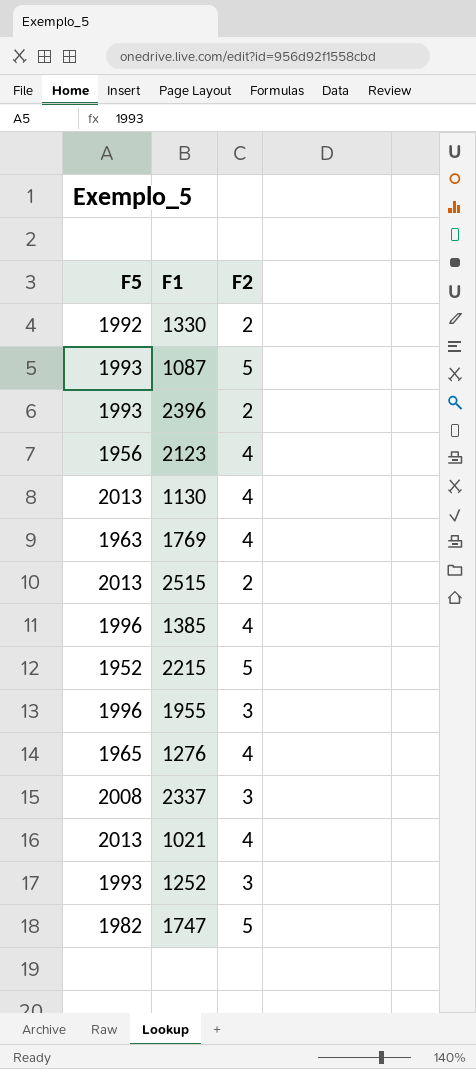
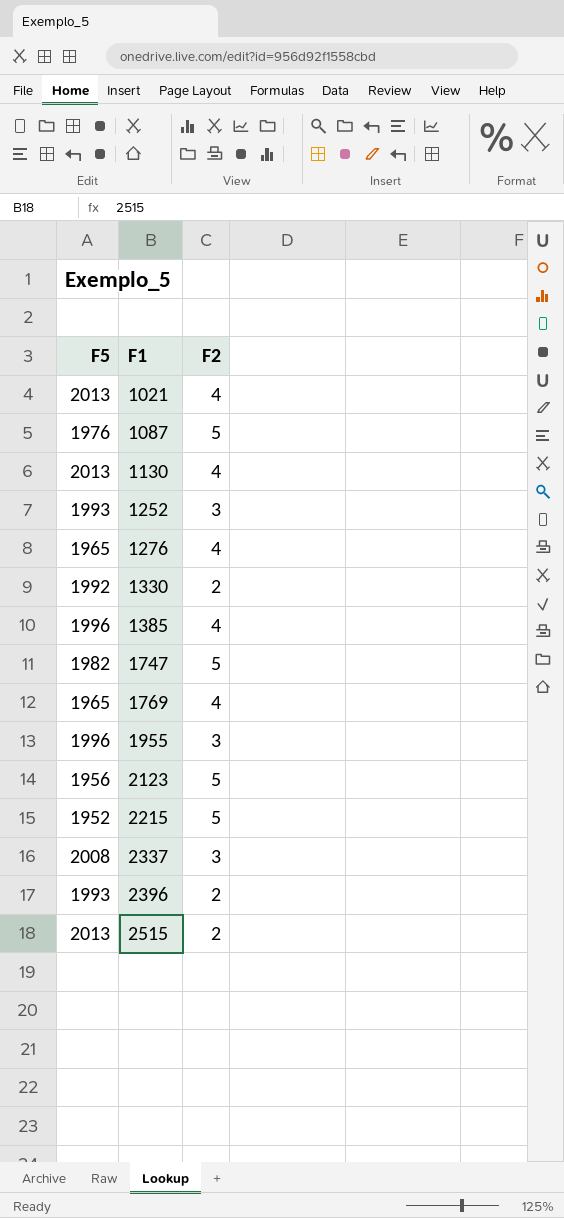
row order: none -> F1 ascending
1087 | F5: 1993 -> 1976
1769 | F5: 1963 -> 1965
2123 | F2: 4 -> 5

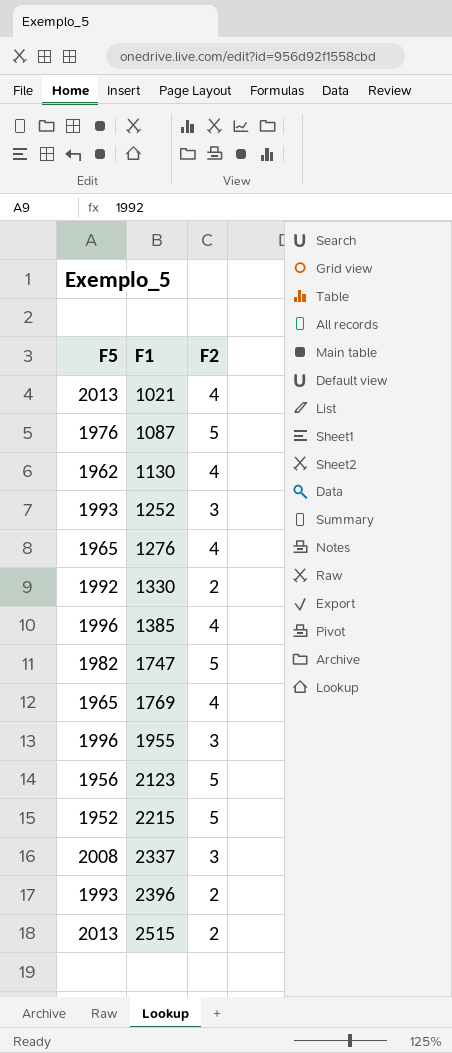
1130 | F5: 2013 -> 1962

